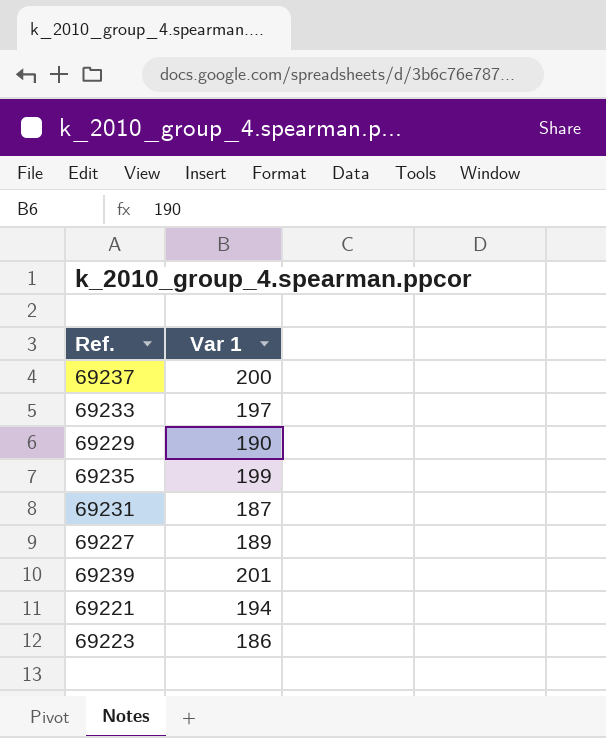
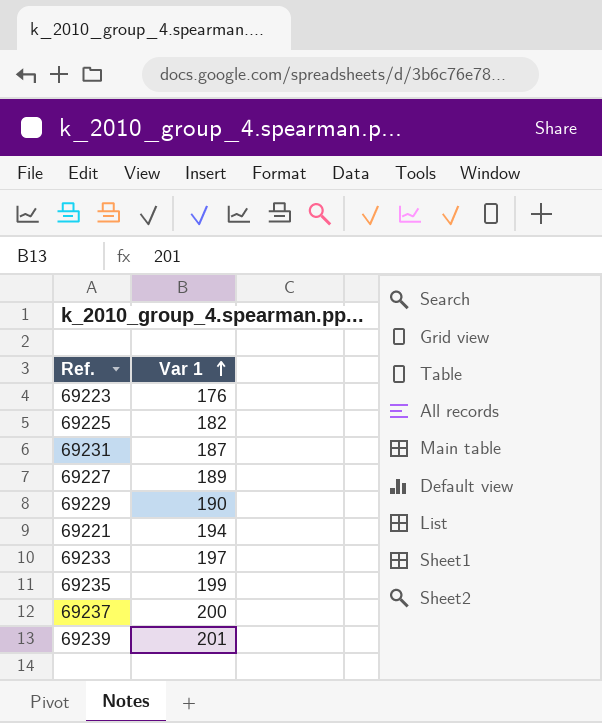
row order: none -> Var 1 ascending
69223 | Var 1: 186 -> 176
row 69225: none -> 182

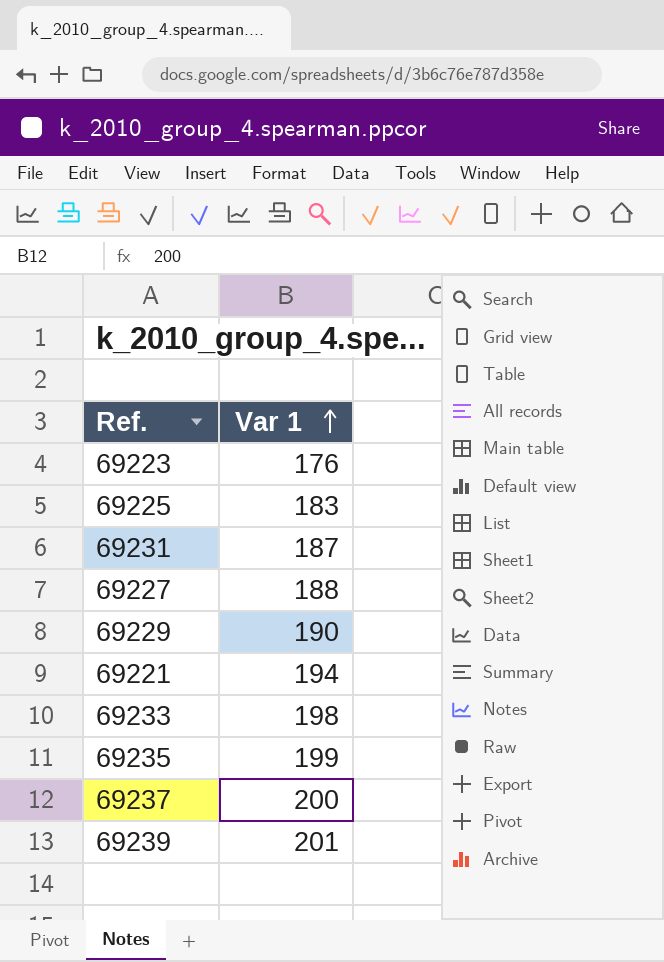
69225 | Var 1: 182 -> 183
69227 | Var 1: 189 -> 188
69233 | Var 1: 197 -> 198

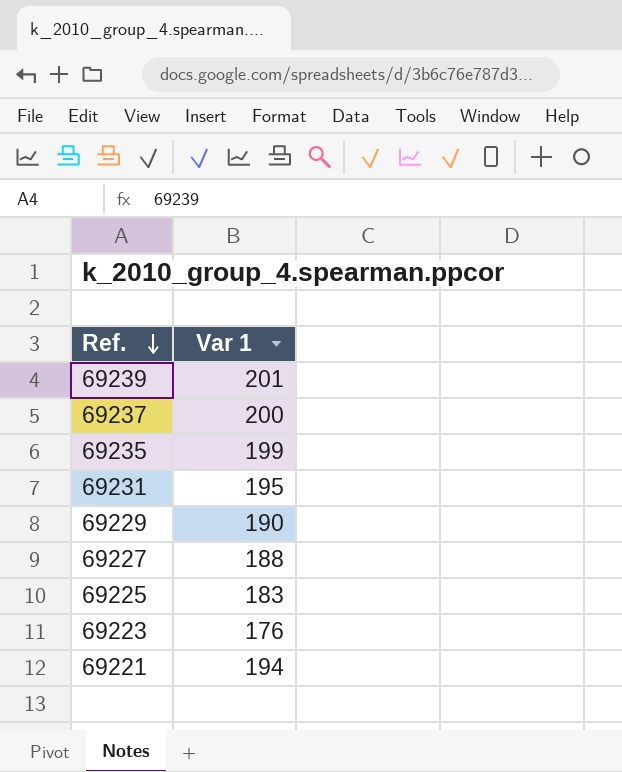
row order: Var 1 ascending -> Ref. descending
row 69233: 198 -> none
69231 | Var 1: 187 -> 195

